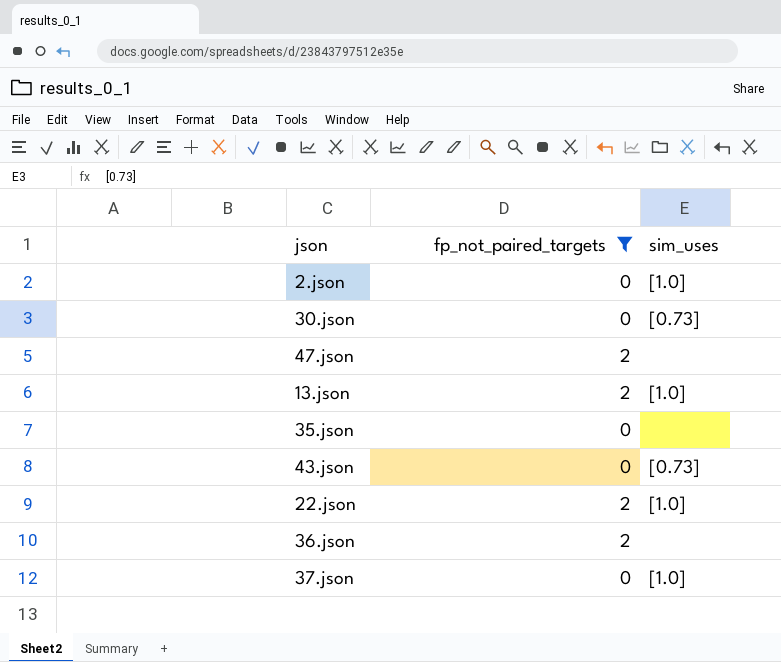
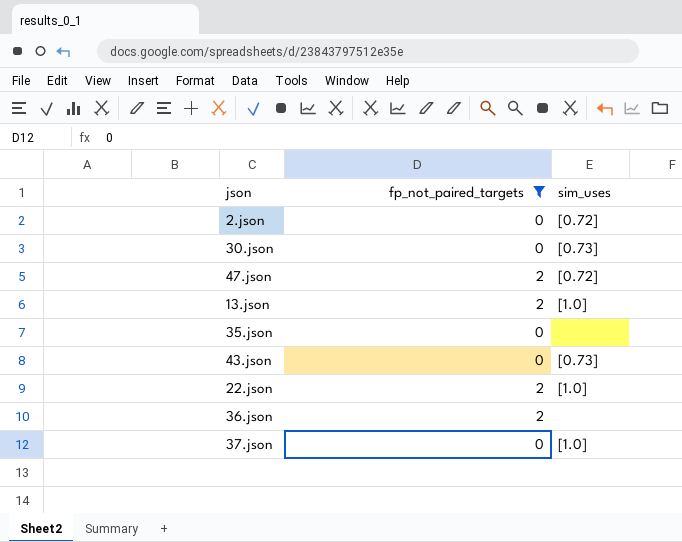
2.json | sim_uses: [1.0] -> [0.72]
47.json | sim_uses: none -> [0.72]

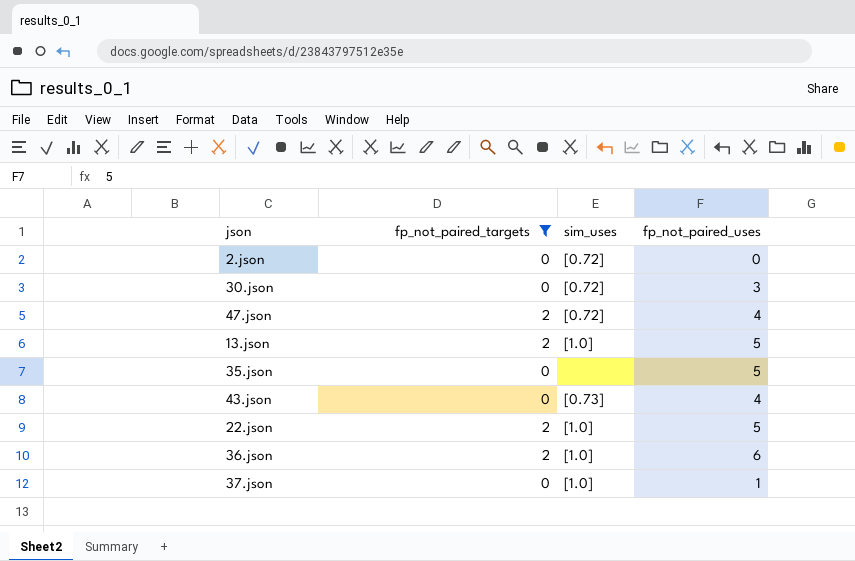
column fp_not_paired_uses | position: none -> 4
30.json | sim_uses: [0.73] -> [0.72]
36.json | sim_uses: none -> [1.0]

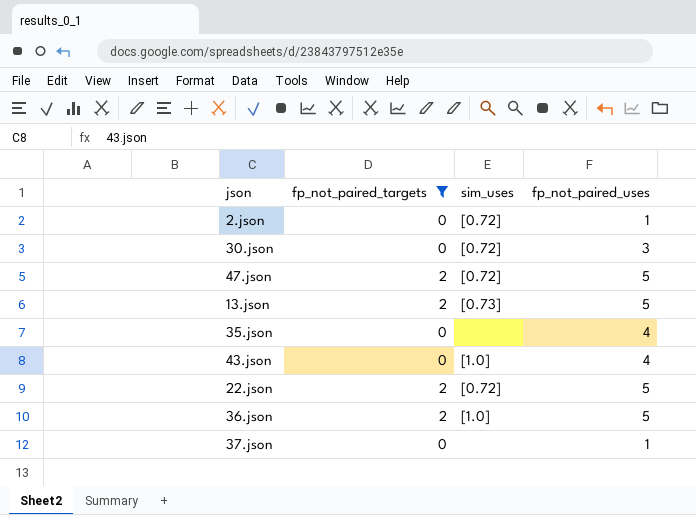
2.json | fp_not_paired_uses: 0 -> 1
47.json | fp_not_paired_uses: 4 -> 5
13.json | sim_uses: [1.0] -> [0.73]
35.json | fp_not_paired_uses: 5 -> 4
43.json | sim_uses: [0.73] -> [1.0]
22.json | sim_uses: [1.0] -> [0.72]
36.json | fp_not_paired_uses: 6 -> 5
37.json | sim_uses: [1.0] -> none

